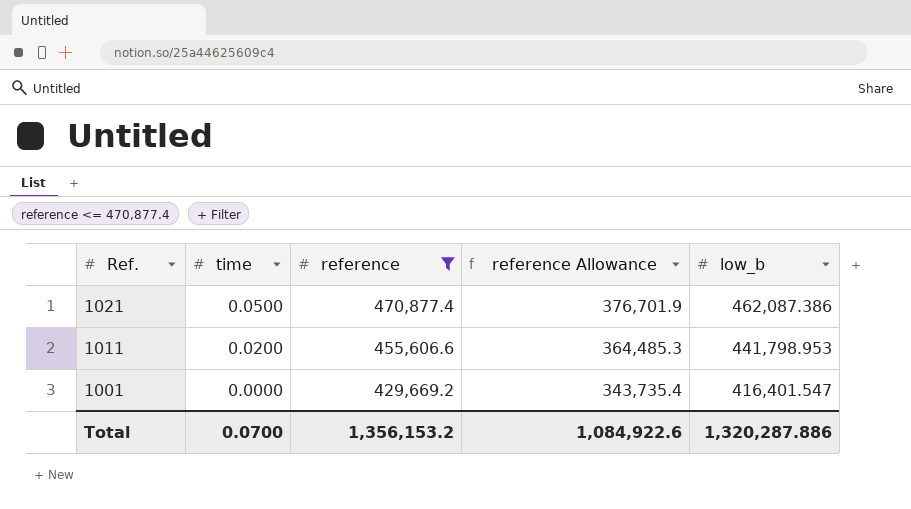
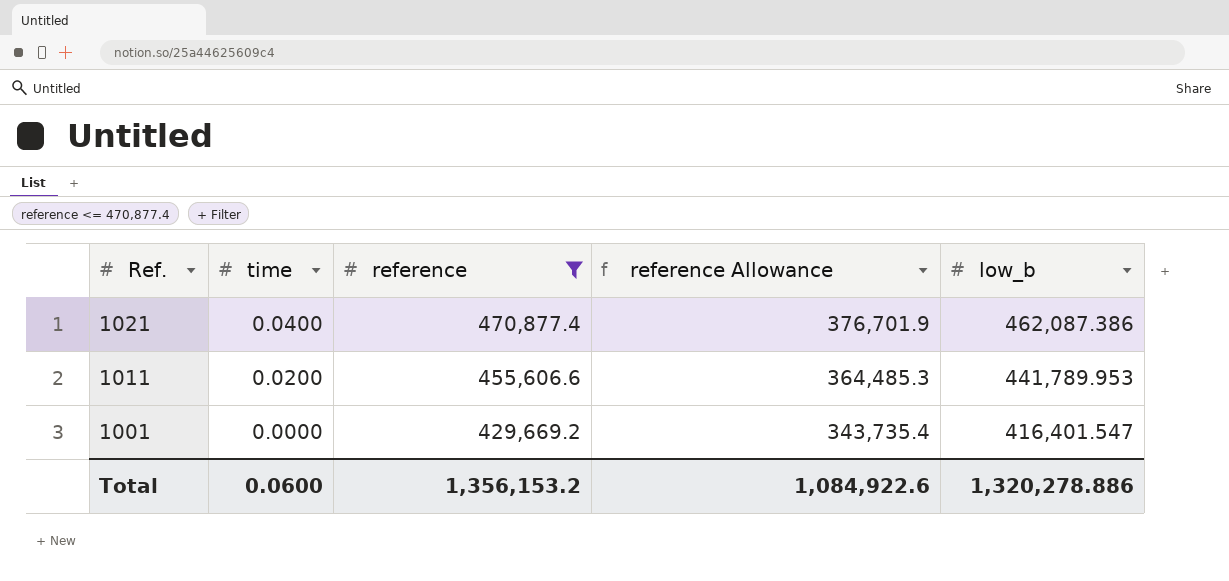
1021 | time: 0.0500 -> 0.0400
1011 | low_b: 441,798.953 -> 441,789.953
Total | time: 0.0700 -> 0.0600
Total | low_b: 1,320,287.886 -> 1,320,278.886

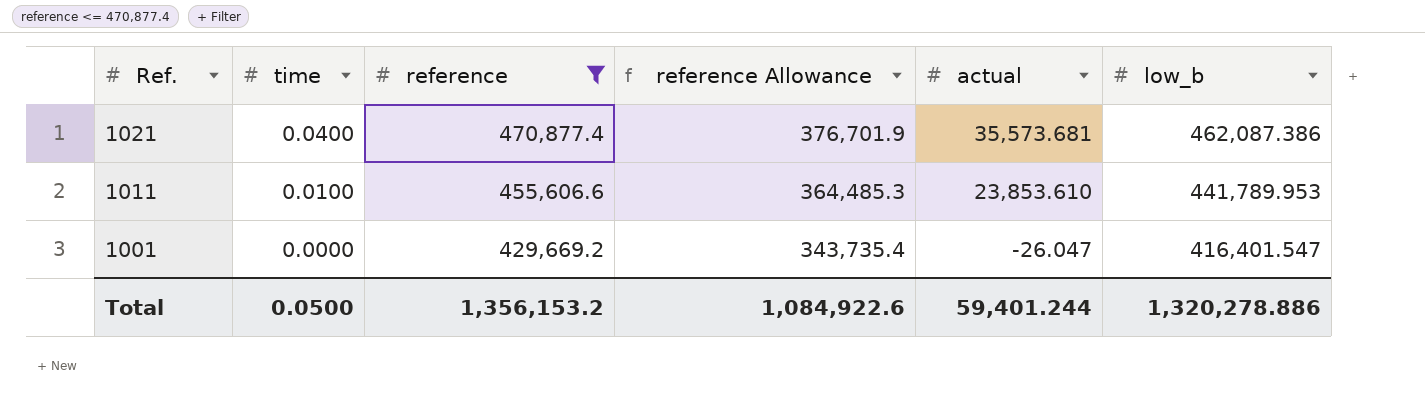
column actual | position: none -> 5
1011 | time: 0.0200 -> 0.0100
Total | time: 0.0600 -> 0.0500

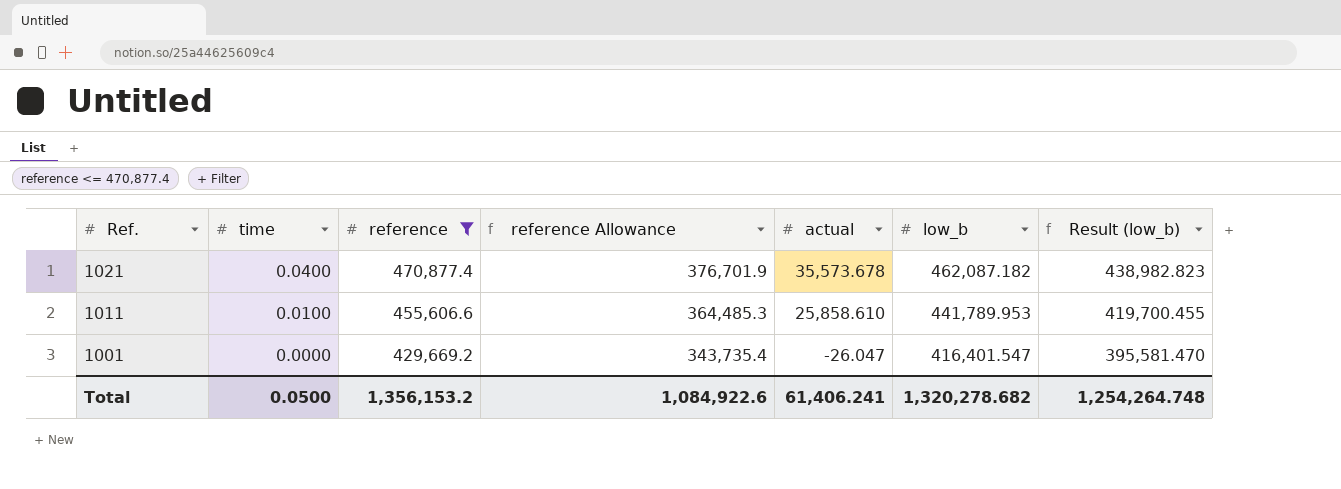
column Result (low_b) | formula: none -> [low_b] * 0.95
1021 | actual: 35,573.681 -> 35,573.678
1021 | low_b: 462,087.386 -> 462,087.182
1011 | actual: 23,853.610 -> 25,858.610
Total | actual: 59,401.244 -> 61,406.241
Total | low_b: 1,320,278.886 -> 1,320,278.682

